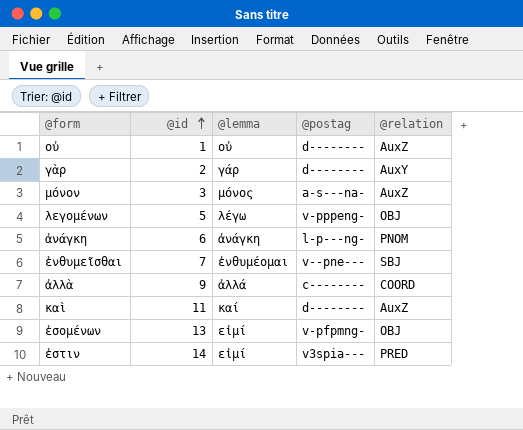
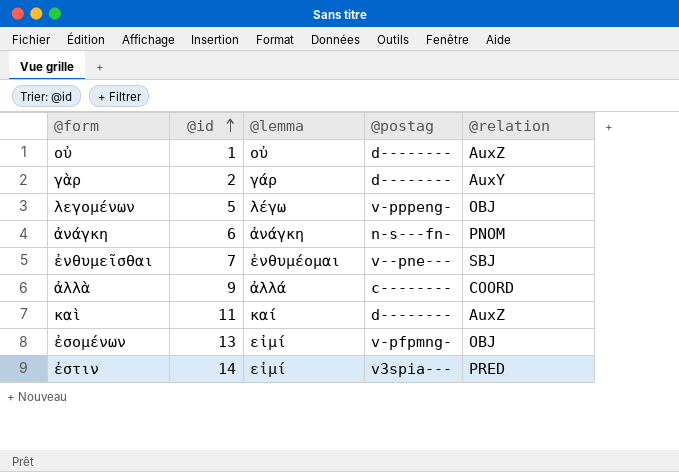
row μόνον: 3 | μόνος | a-s---na- | AuxZ -> none
ἀνάγκη | @postag: l-p---ng- -> n-s---fn-

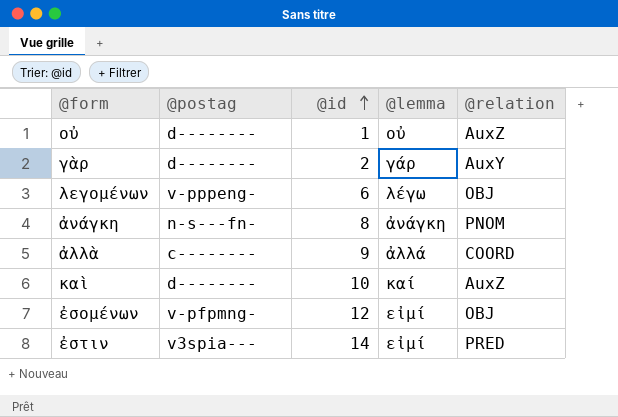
column @postag | position: 4 -> 2
row ἐνθυμεῖσθαι: 7 | ἐνθυμέομαι | v--pne--- | SBJ -> none
λεγομένων | @id: 5 -> 6
ἀνάγκη | @id: 6 -> 8
καὶ | @id: 11 -> 10
ἐσομένων | @id: 13 -> 12

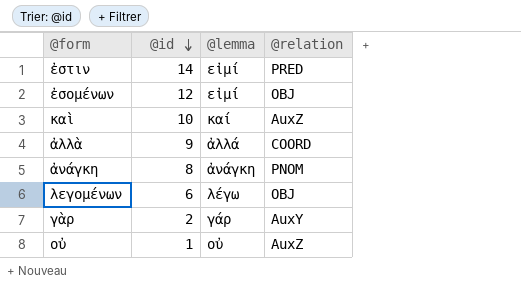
row order: @id ascending -> @id descending
column @postag | position: 2 -> none

